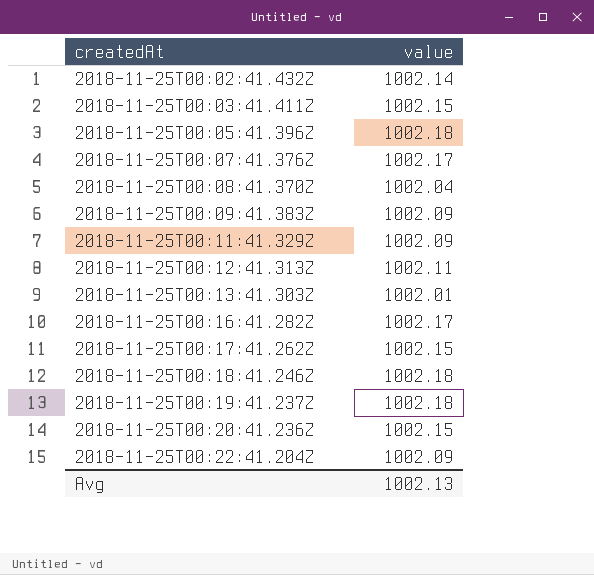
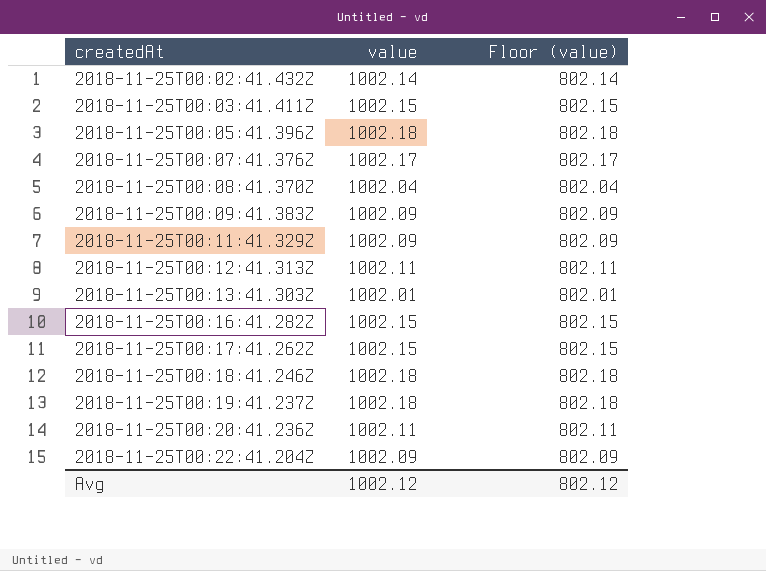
column Floor (value) | formula: none -> [value] - 200
2018-11-25T00:16:41.282Z | value: 1002.17 -> 1002.15
2018-11-25T00:20:41.236Z | value: 1002.15 -> 1002.11
Avg | value: 1002.13 -> 1002.12

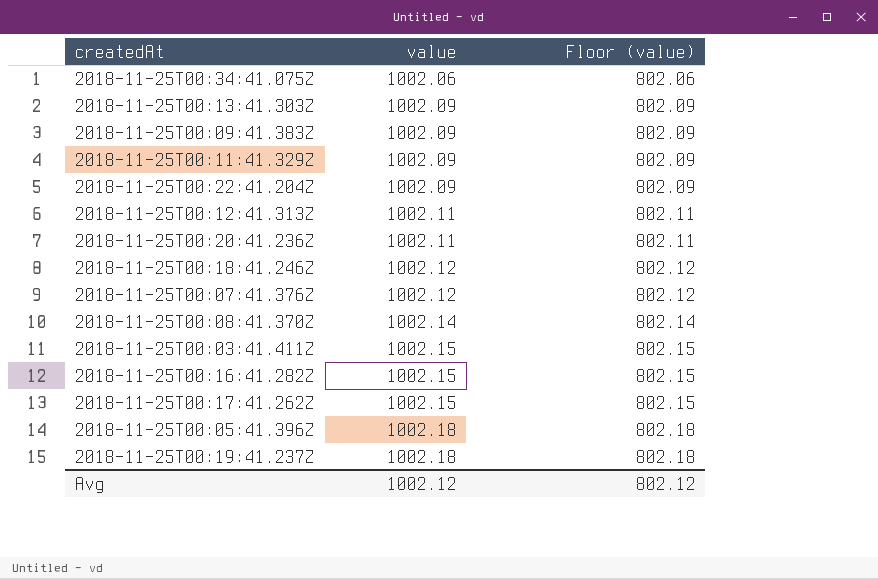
row order: createdAt ascending -> value ascending
row 2018-11-25T00:02:41.432Z: 1002.14 | 802.14 -> none
row 2018-11-25T00:34:41.075Z: none -> 1002.06 | 802.06
2018-11-25T00:13:41.303Z | value: 1002.01 -> 1002.09
2018-11-25T00:13:41.303Z | Floor (value): 802.01 -> 802.09
2018-11-25T00:18:41.246Z | value: 1002.18 -> 1002.12
2018-11-25T00:18:41.246Z | Floor (value): 802.18 -> 802.12
2018-11-25T00:07:41.376Z | value: 1002.17 -> 1002.12
2018-11-25T00:07:41.376Z | Floor (value): 802.17 -> 802.12
2018-11-25T00:08:41.370Z | value: 1002.04 -> 1002.14
2018-11-25T00:08:41.370Z | Floor (value): 802.04 -> 802.14

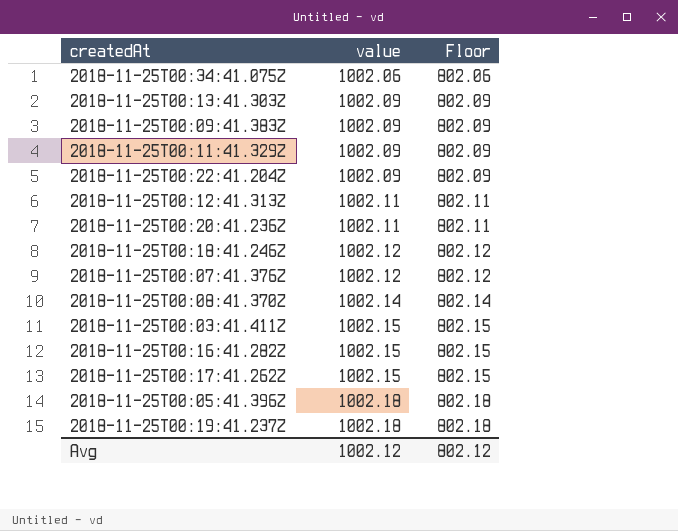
column name: Floor (value) -> Floor

